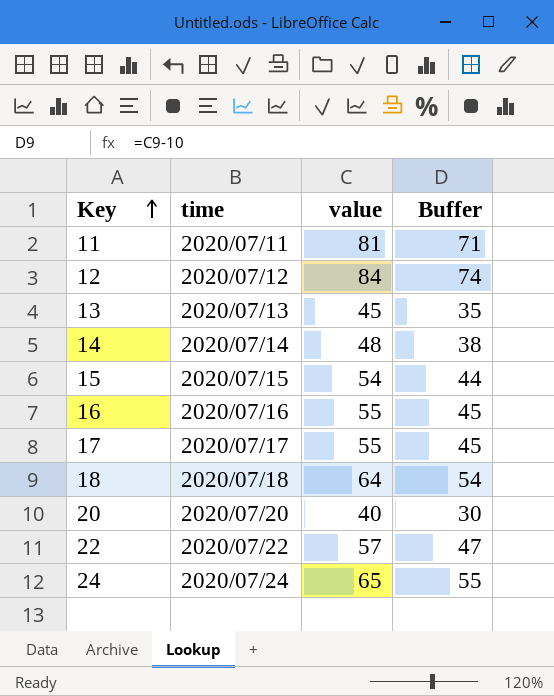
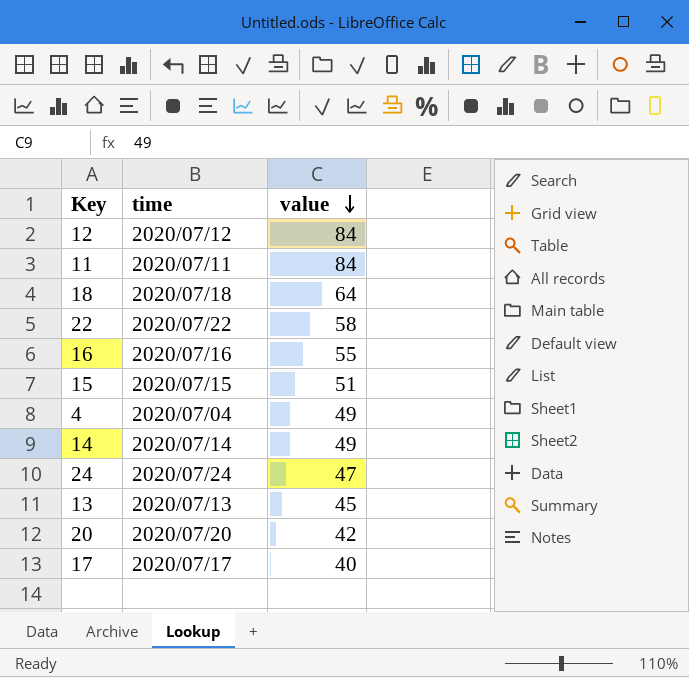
row order: Key ascending -> value descending
column Buffer | formula: [value] - 10 -> none
11 | value: 81 -> 84
22 | value: 57 -> 58
15 | value: 54 -> 51
row 4: none -> 2020/07/04 | 49
14 | value: 48 -> 49
24 | value: 65 -> 47
20 | value: 40 -> 42
17 | value: 55 -> 40

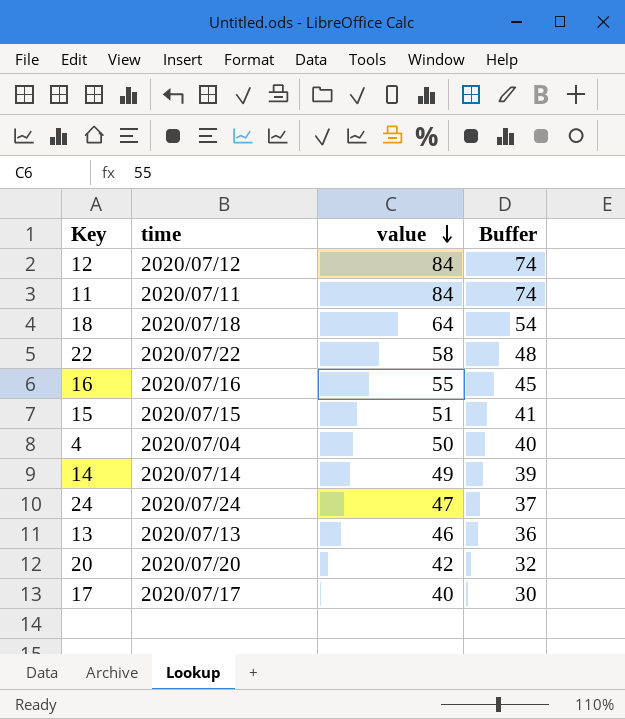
column Buffer | formula: none -> [value] - 10
4 | value: 49 -> 50
13 | value: 45 -> 46

